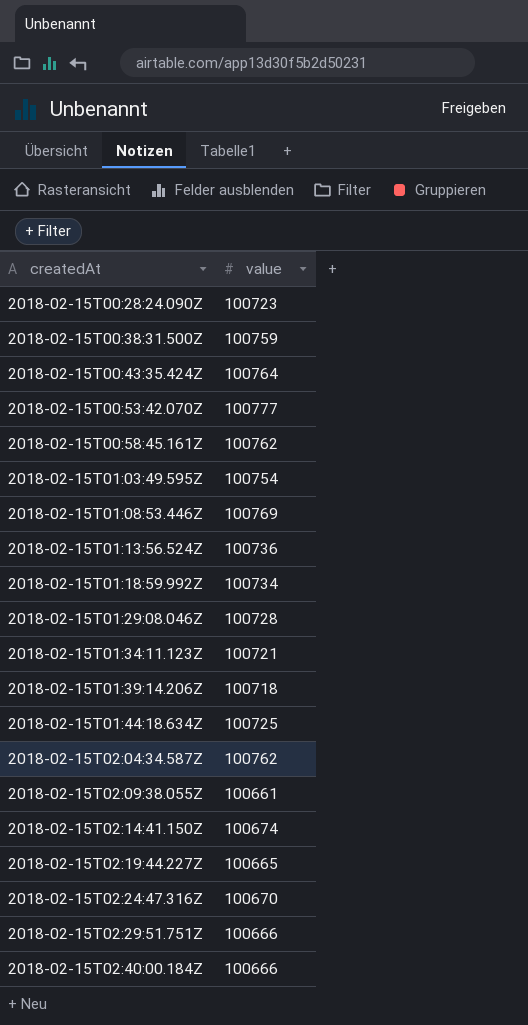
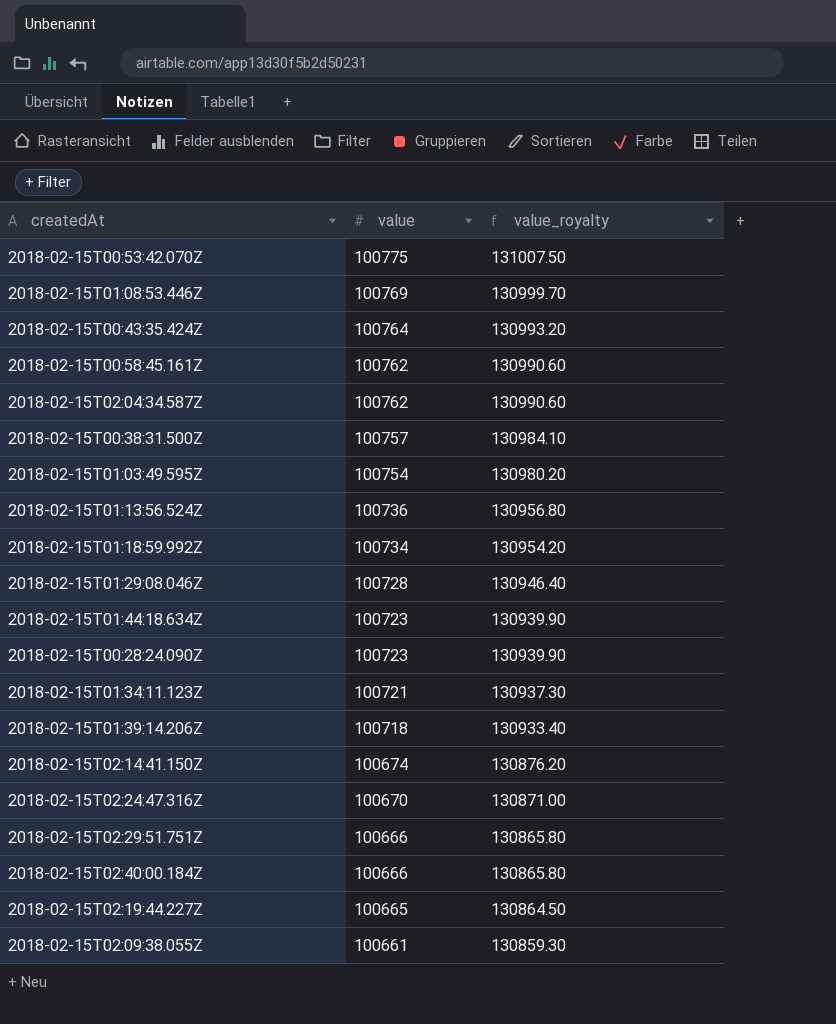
row order: createdAt ascending -> value descending
column value_royalty | formula: none -> [value] * 1.3
2018-02-15T00:53:42.070Z | value: 100777 -> 100775
2018-02-15T00:38:31.500Z | value: 100759 -> 100757
2018-02-15T01:44:18.634Z | value: 100725 -> 100723

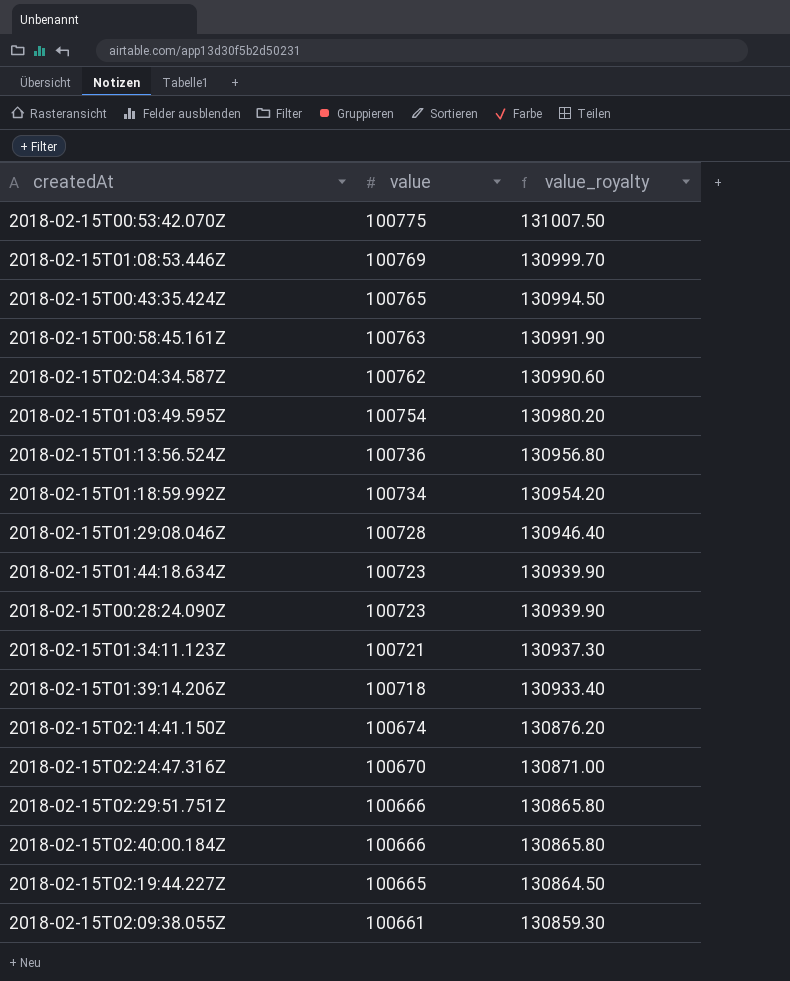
row 2018-02-15T00:38:31.500Z: 100757 | 130984.10 -> none
2018-02-15T00:43:35.424Z | value: 100764 -> 100765
2018-02-15T00:43:35.424Z | value_royalty: 130993.20 -> 130994.50
2018-02-15T00:58:45.161Z | value: 100762 -> 100763
2018-02-15T00:58:45.161Z | value_royalty: 130990.60 -> 130991.90

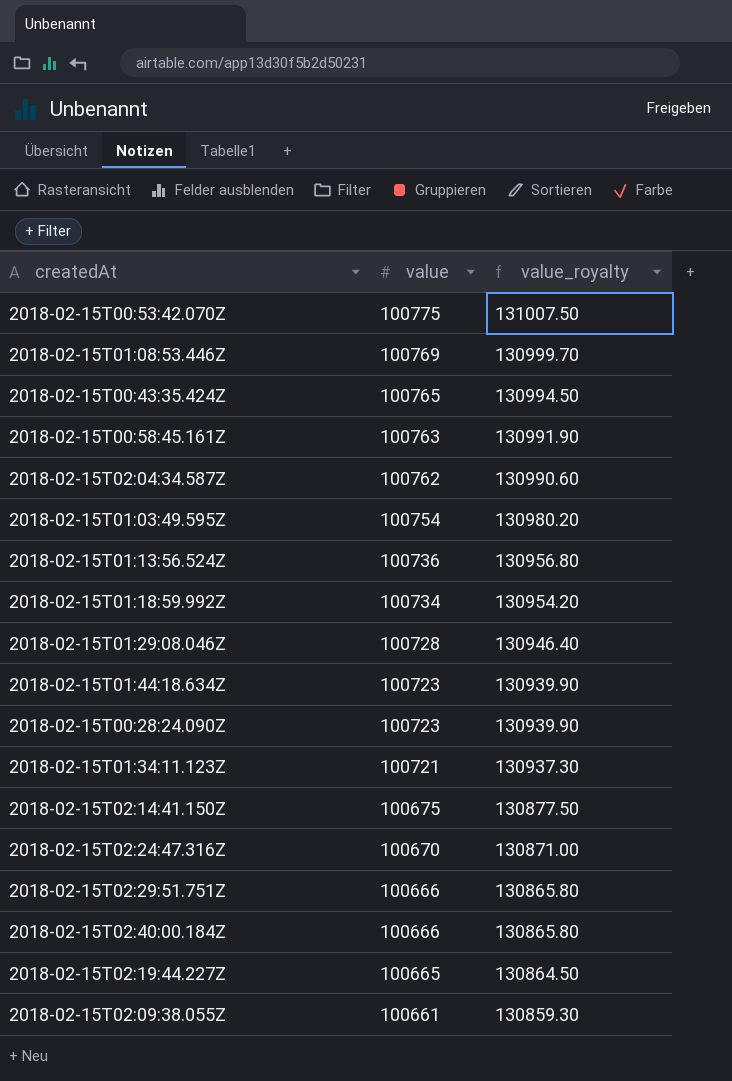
row 2018-02-15T01:39:14.206Z: 100718 | 130933.40 -> none
2018-02-15T02:14:41.150Z | value: 100674 -> 100675
2018-02-15T02:14:41.150Z | value_royalty: 130876.20 -> 130877.50

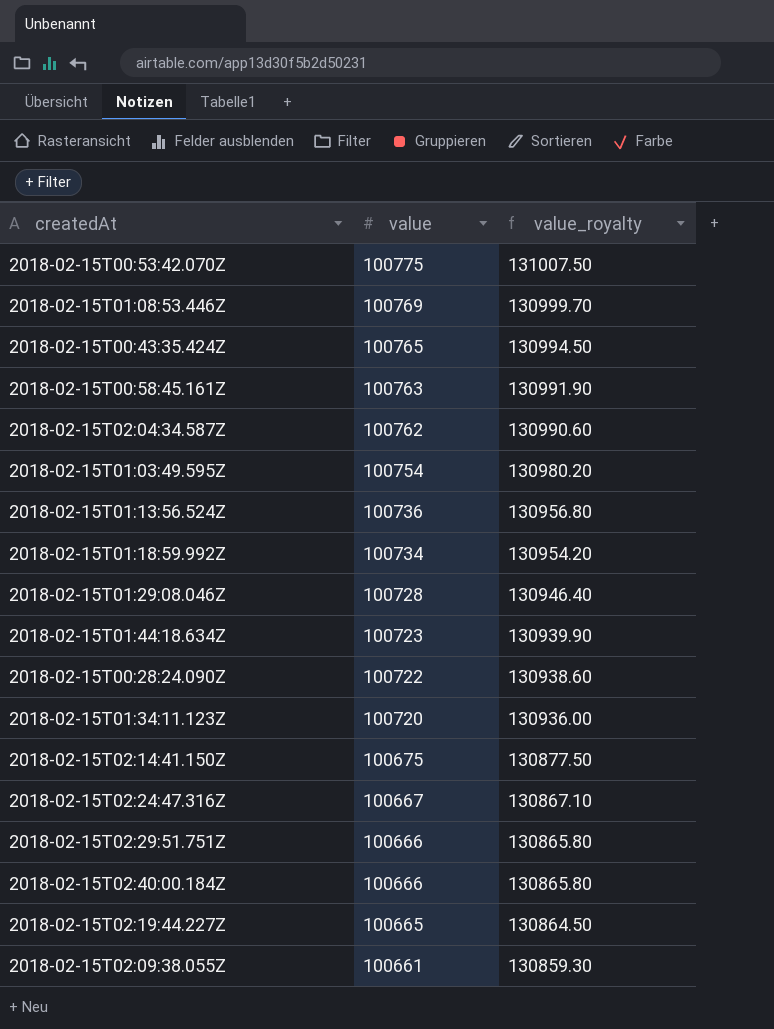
2018-02-15T00:28:24.090Z | value: 100723 -> 100722
2018-02-15T00:28:24.090Z | value_royalty: 130939.90 -> 130938.60
2018-02-15T01:34:11.123Z | value: 100721 -> 100720
2018-02-15T01:34:11.123Z | value_royalty: 130937.30 -> 130936.00
2018-02-15T02:24:47.316Z | value: 100670 -> 100667
2018-02-15T02:24:47.316Z | value_royalty: 130871.00 -> 130867.10

